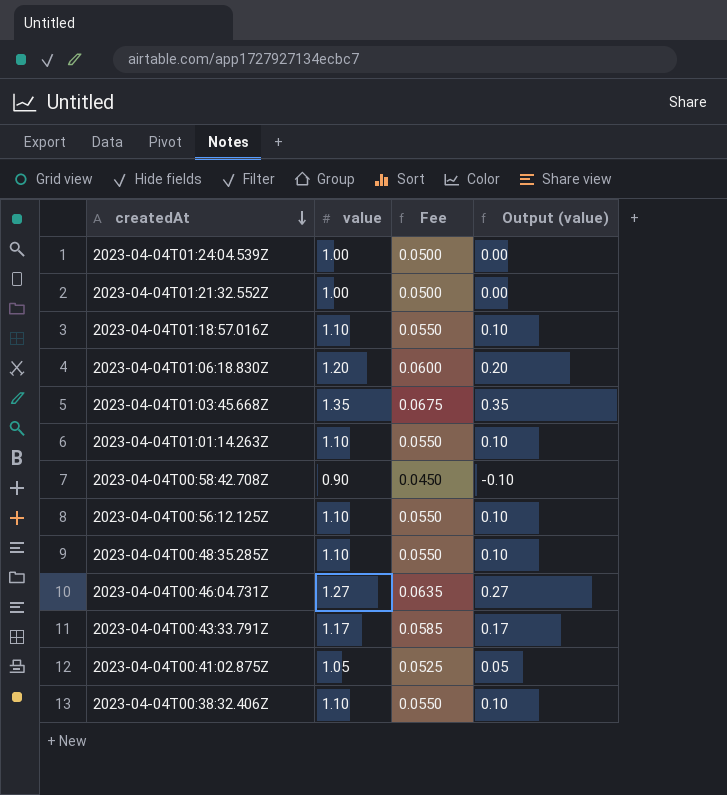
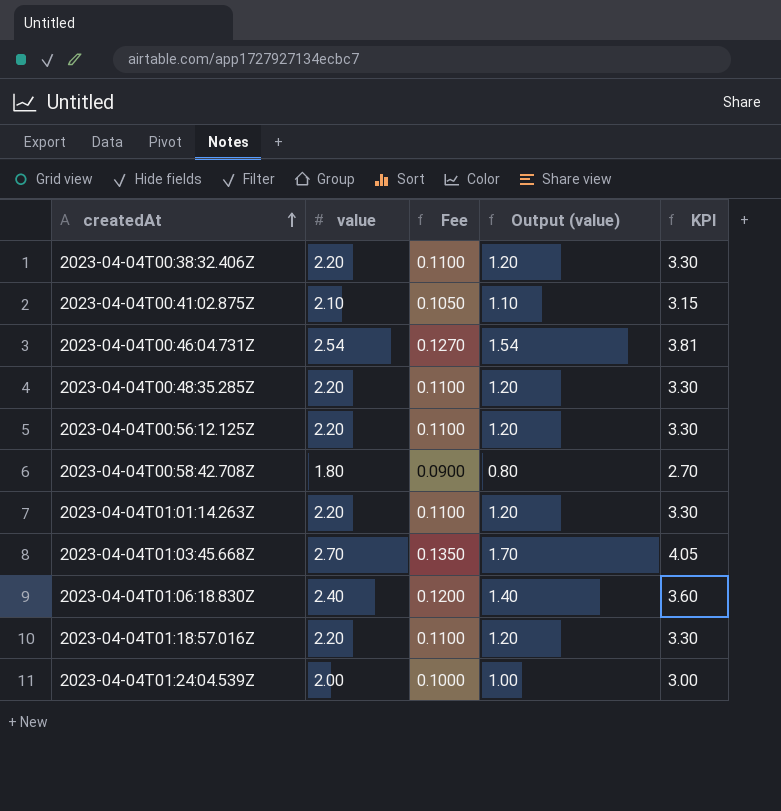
row order: createdAt descending -> createdAt ascending
column KPI | formula: none -> [value] * 1.5
row 2023-04-04T01:21:32.552Z: 1.00 | 0.0500 | 0.00 -> none
row 2023-04-04T00:43:33.791Z: 1.17 | 0.0585 | 0.17 -> none
2023-04-04T00:38:32.406Z | value: 1.10 -> 2.20
2023-04-04T00:38:32.406Z | Fee: 0.0550 -> 0.1100
2023-04-04T00:38:32.406Z | Output (value): 0.10 -> 1.20
2023-04-04T00:41:02.875Z | value: 1.05 -> 2.10
2023-04-04T00:41:02.875Z | Fee: 0.0525 -> 0.1050
2023-04-04T00:41:02.875Z | Output (value): 0.05 -> 1.10
2023-04-04T00:46:04.731Z | value: 1.27 -> 2.54
2023-04-04T00:46:04.731Z | Fee: 0.0635 -> 0.1270
2023-04-04T00:46:04.731Z | Output (value): 0.27 -> 1.54
2023-04-04T00:48:35.285Z | value: 1.10 -> 2.20
2023-04-04T00:48:35.285Z | Fee: 0.0550 -> 0.1100
2023-04-04T00:48:35.285Z | Output (value): 0.10 -> 1.20
2023-04-04T00:56:12.125Z | value: 1.10 -> 2.20
2023-04-04T00:56:12.125Z | Fee: 0.0550 -> 0.1100
2023-04-04T00:56:12.125Z | Output (value): 0.10 -> 1.20
2023-04-04T00:58:42.708Z | value: 0.90 -> 1.80
2023-04-04T00:58:42.708Z | Fee: 0.0450 -> 0.0900
2023-04-04T00:58:42.708Z | Output (value): -0.10 -> 0.80
2023-04-04T01:01:14.263Z | value: 1.10 -> 2.20
2023-04-04T01:01:14.263Z | Fee: 0.0550 -> 0.1100
2023-04-04T01:01:14.263Z | Output (value): 0.10 -> 1.20
2023-04-04T01:03:45.668Z | value: 1.35 -> 2.70
2023-04-04T01:03:45.668Z | Fee: 0.0675 -> 0.1350
2023-04-04T01:03:45.668Z | Output (value): 0.35 -> 1.70
2023-04-04T01:06:18.830Z | value: 1.20 -> 2.40
2023-04-04T01:06:18.830Z | Fee: 0.0600 -> 0.1200
2023-04-04T01:06:18.830Z | Output (value): 0.20 -> 1.40
2023-04-04T01:18:57.016Z | value: 1.10 -> 2.20
2023-04-04T01:18:57.016Z | Fee: 0.0550 -> 0.1100
2023-04-04T01:18:57.016Z | Output (value): 0.10 -> 1.20
2023-04-04T01:24:04.539Z | value: 1.00 -> 2.00
2023-04-04T01:24:04.539Z | Fee: 0.0500 -> 0.1000
2023-04-04T01:24:04.539Z | Output (value): 0.00 -> 1.00

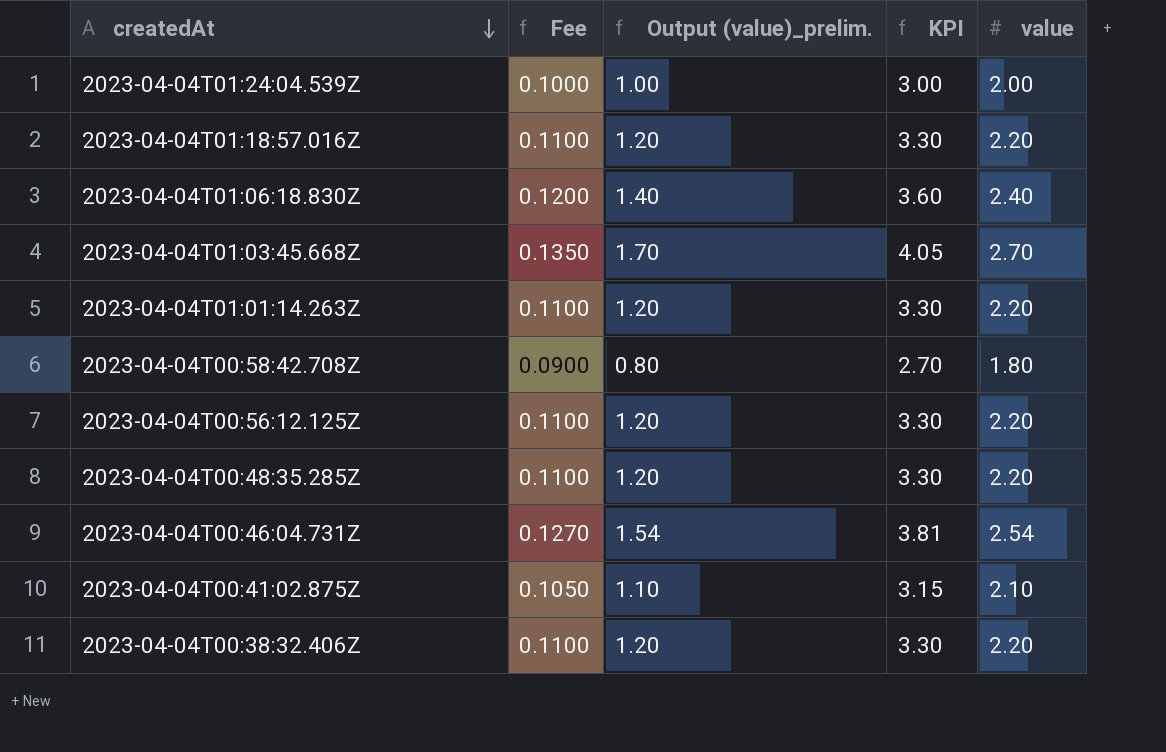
row order: createdAt ascending -> createdAt descending
column name: Output (value) -> Output (value)_prelim.
column value | position: 2 -> 5

